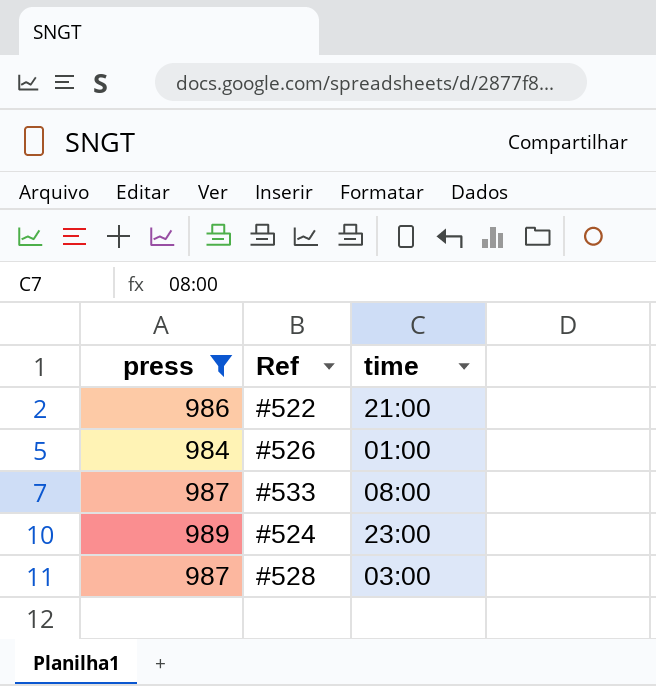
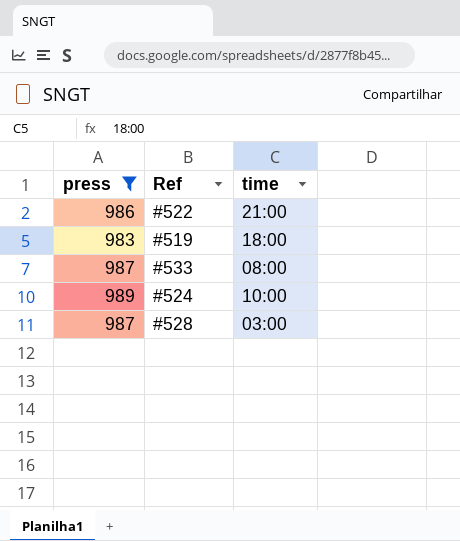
row #526: 984 | 01:00 -> none
row #519: none -> 983 | 18:00
#524 | time: 23:00 -> 10:00

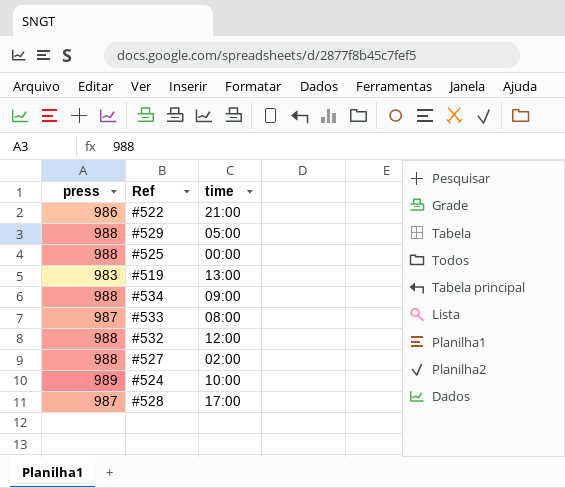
filter: press != 988 -> none
#519 | time: 18:00 -> 13:00
#528 | time: 03:00 -> 17:00

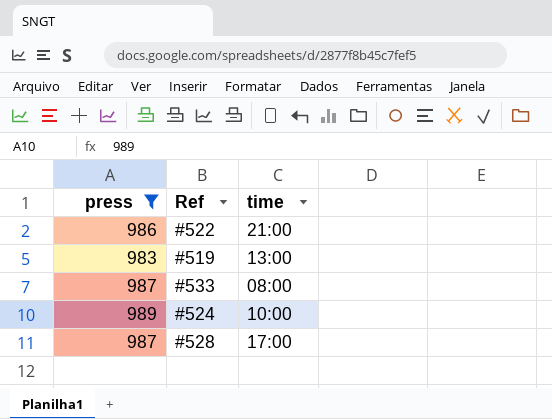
filter: none -> press != 988

